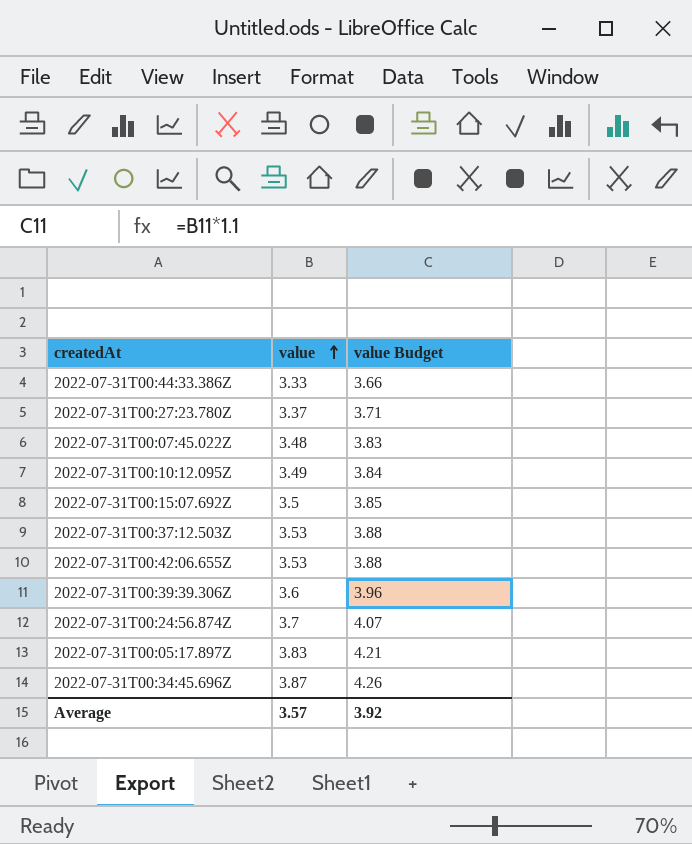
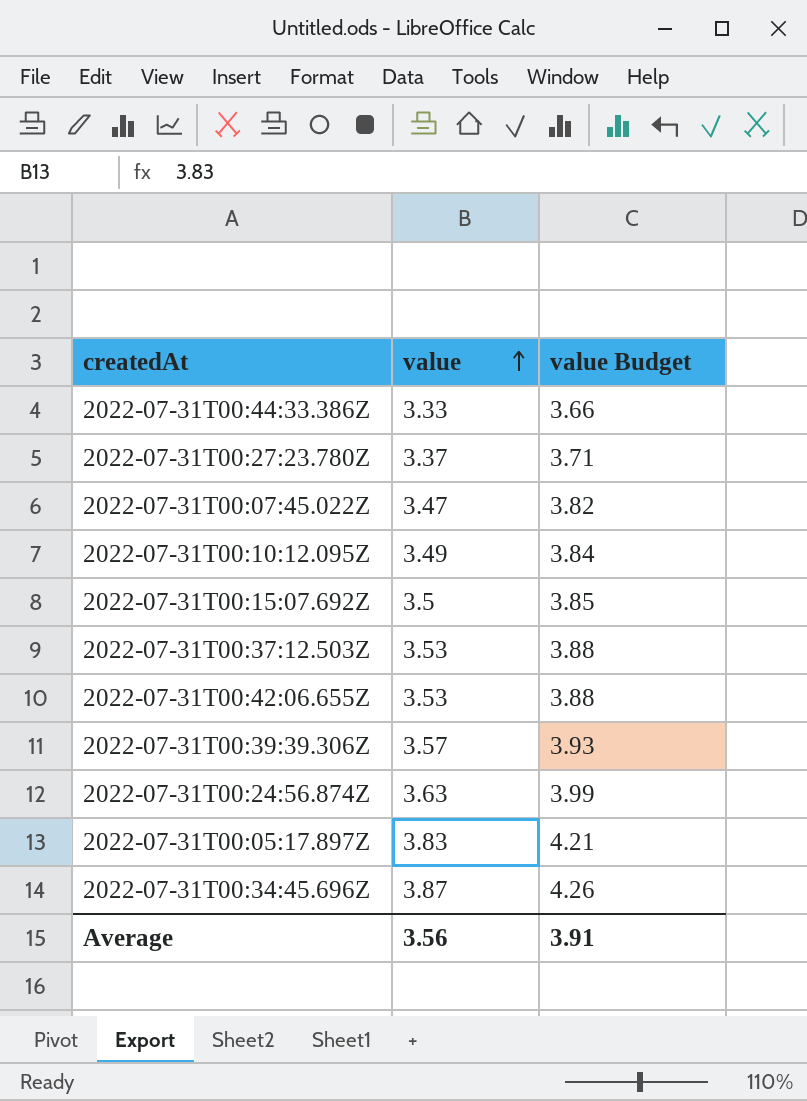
2022-07-31T00:07:45.022Z | value: 3.48 -> 3.47
2022-07-31T00:07:45.022Z | value Budget: 3.83 -> 3.82
2022-07-31T00:39:39.306Z | value: 3.6 -> 3.57
2022-07-31T00:39:39.306Z | value Budget: 3.96 -> 3.93
2022-07-31T00:24:56.874Z | value: 3.7 -> 3.63
2022-07-31T00:24:56.874Z | value Budget: 4.07 -> 3.99
Average | value: 3.57 -> 3.56
Average | value Budget: 3.92 -> 3.91

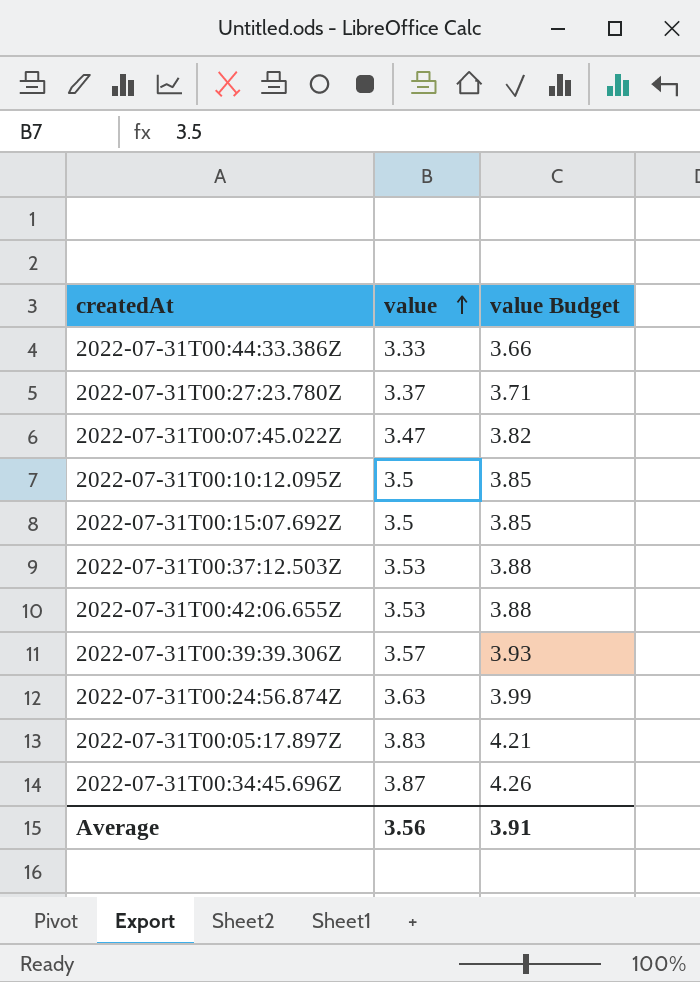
2022-07-31T00:10:12.095Z | value: 3.49 -> 3.5
2022-07-31T00:10:12.095Z | value Budget: 3.84 -> 3.85

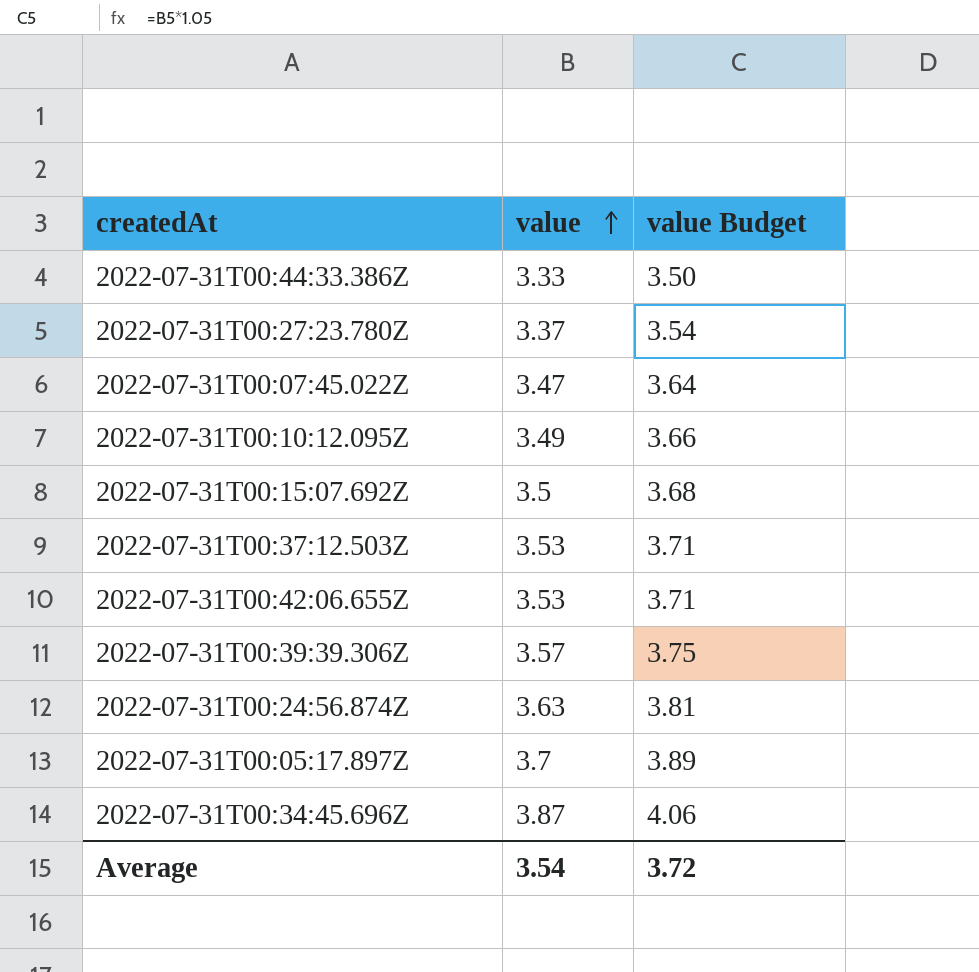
column value Budget | formula: [value] * 1.1 -> [value] * 1.05
2022-07-31T00:10:12.095Z | value: 3.5 -> 3.49
2022-07-31T00:05:17.897Z | value: 3.83 -> 3.7
Average | value: 3.56 -> 3.54
Average | value Budget: 3.91 -> 3.72

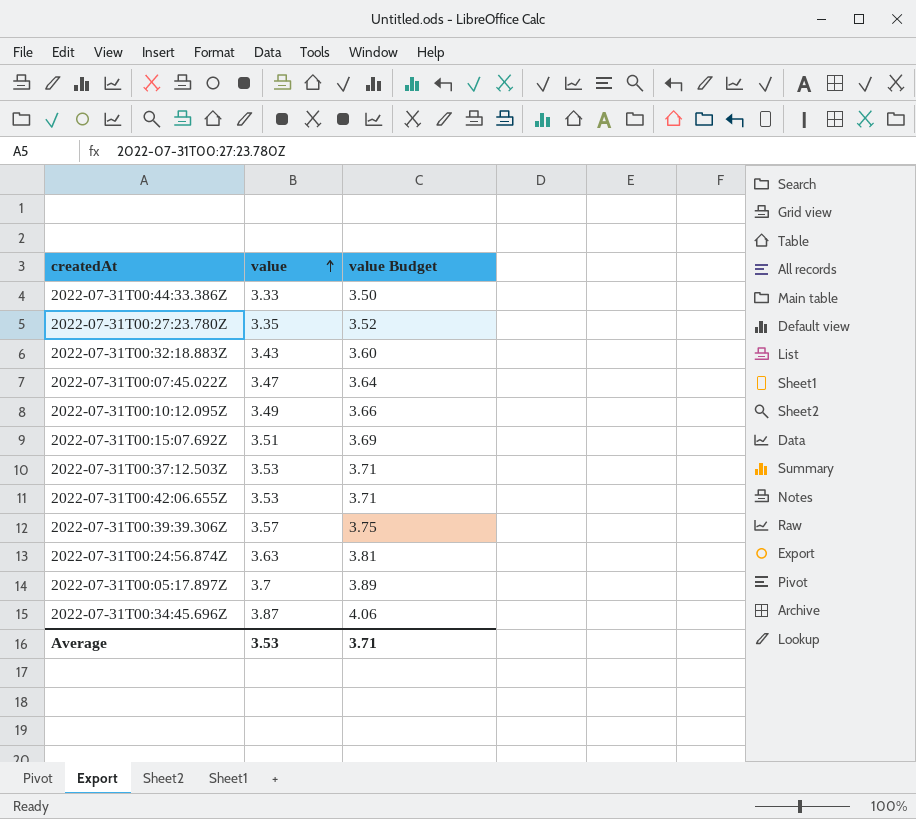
2022-07-31T00:27:23.780Z | value: 3.37 -> 3.35
2022-07-31T00:27:23.780Z | value Budget: 3.54 -> 3.52
row 2022-07-31T00:32:18.883Z: none -> 3.43 | 3.60
2022-07-31T00:15:07.692Z | value: 3.5 -> 3.51
2022-07-31T00:15:07.692Z | value Budget: 3.68 -> 3.69
Average | value: 3.54 -> 3.53
Average | value Budget: 3.72 -> 3.71

